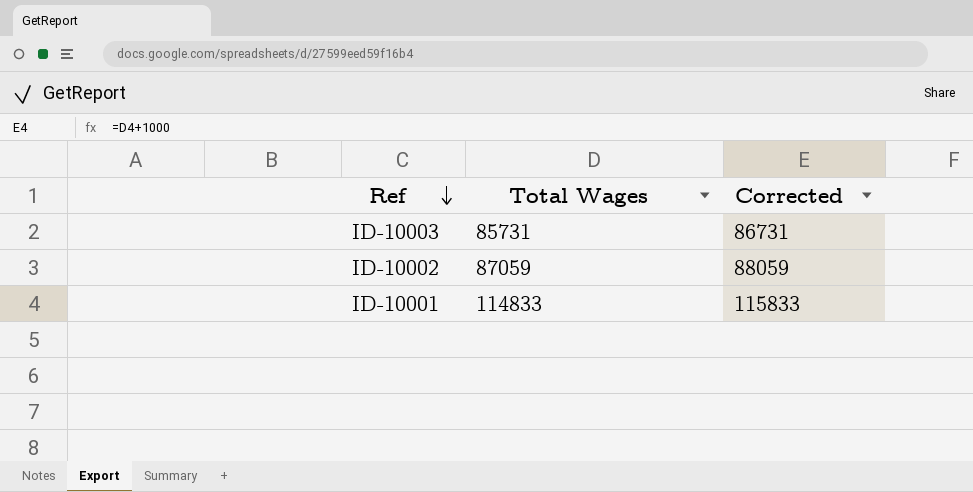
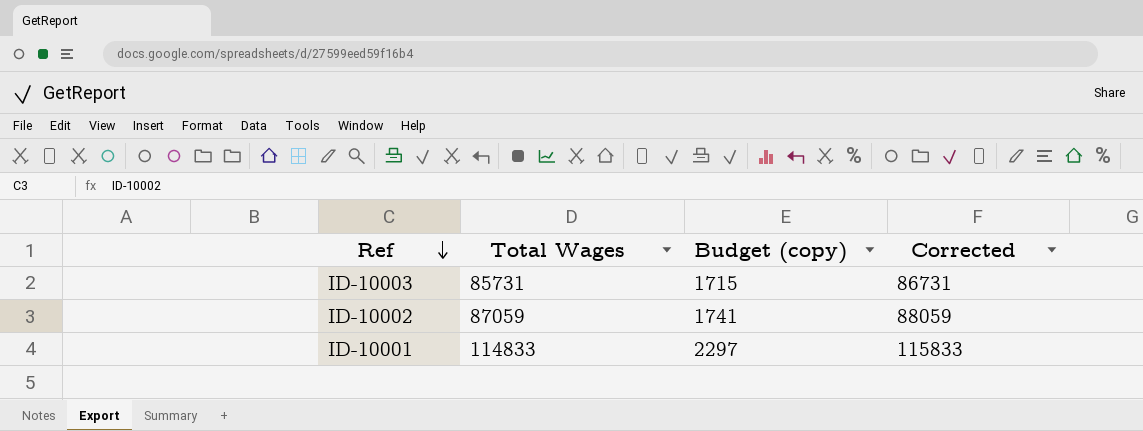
column Budget (copy) | formula: none -> [Total Wages] * 0.02

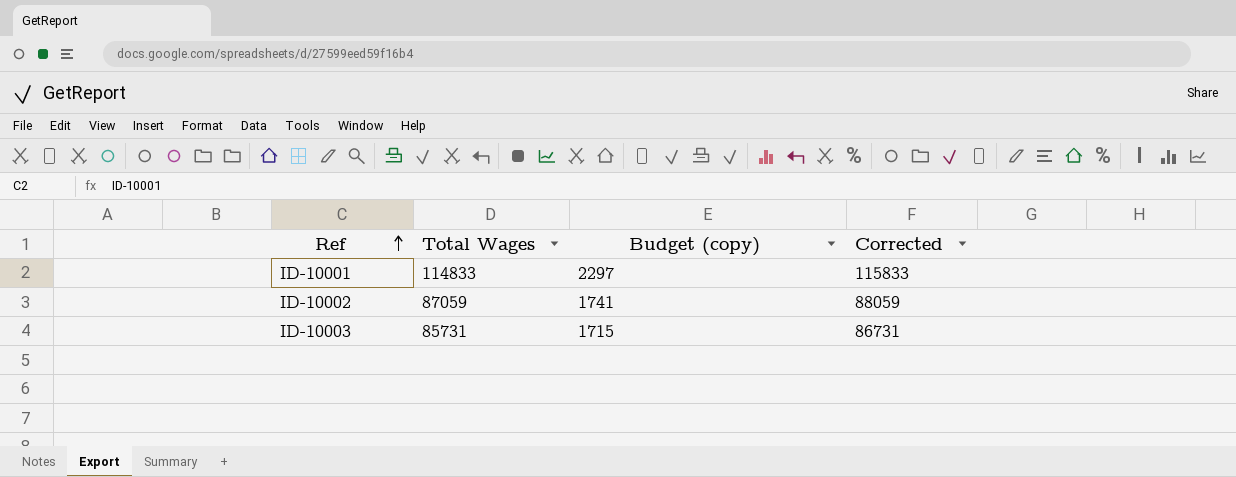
row order: Ref descending -> Ref ascending

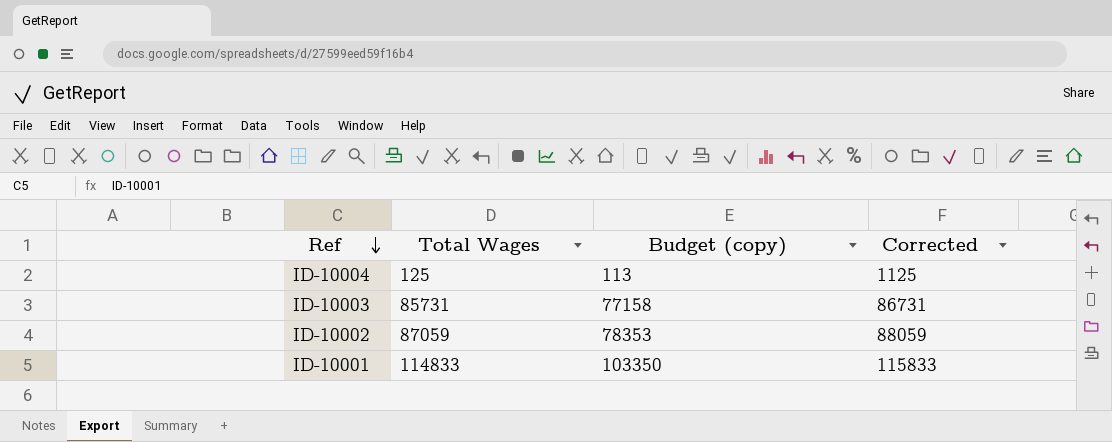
row order: Ref ascending -> Ref descending
column Budget (copy) | formula: [Total Wages] * 0.02 -> [Total Wages] * 0.9
row ID-10004: none -> 125 | 113 | 1125

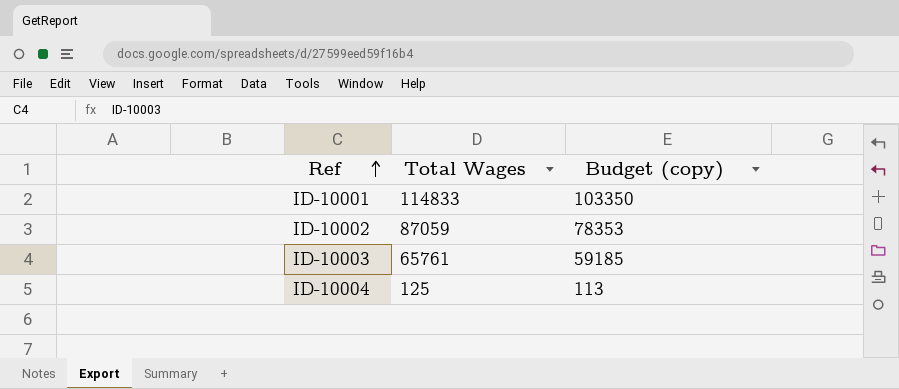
row order: Ref descending -> Ref ascending
column Corrected | formula: [Total Wages] + 1000 -> none
ID-10003 | Total Wages: 85731 -> 65761
ID-10003 | Budget (copy): 77158 -> 59185

